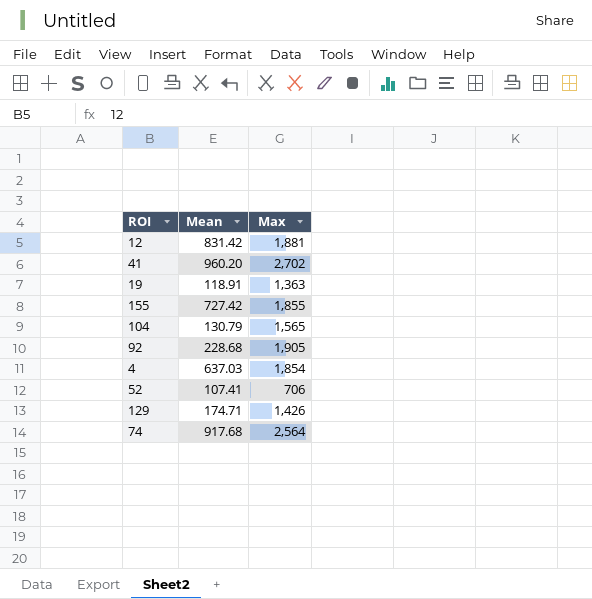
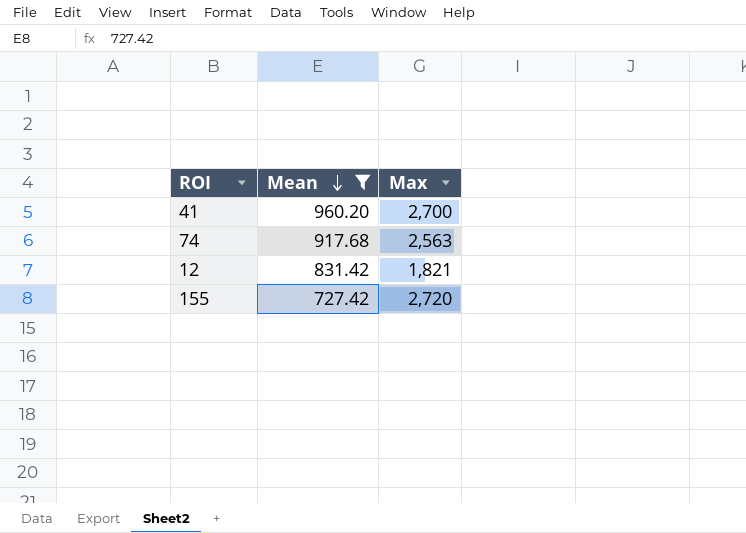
filter: none -> Mean >= 727.42
row order: none -> Mean descending
41 | Max: 2,702 -> 2,700
74 | Max: 2,564 -> 2,563
12 | Max: 1,881 -> 1,821
155 | Max: 1,855 -> 2,720

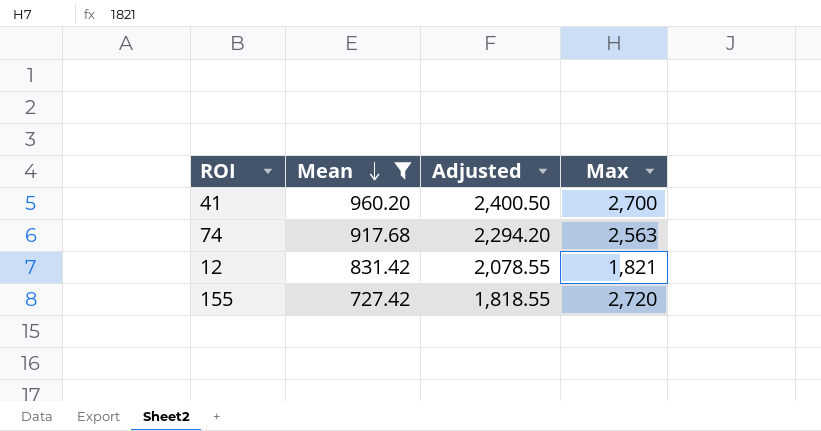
column Adjusted | formula: none -> [Mean] * 2.5

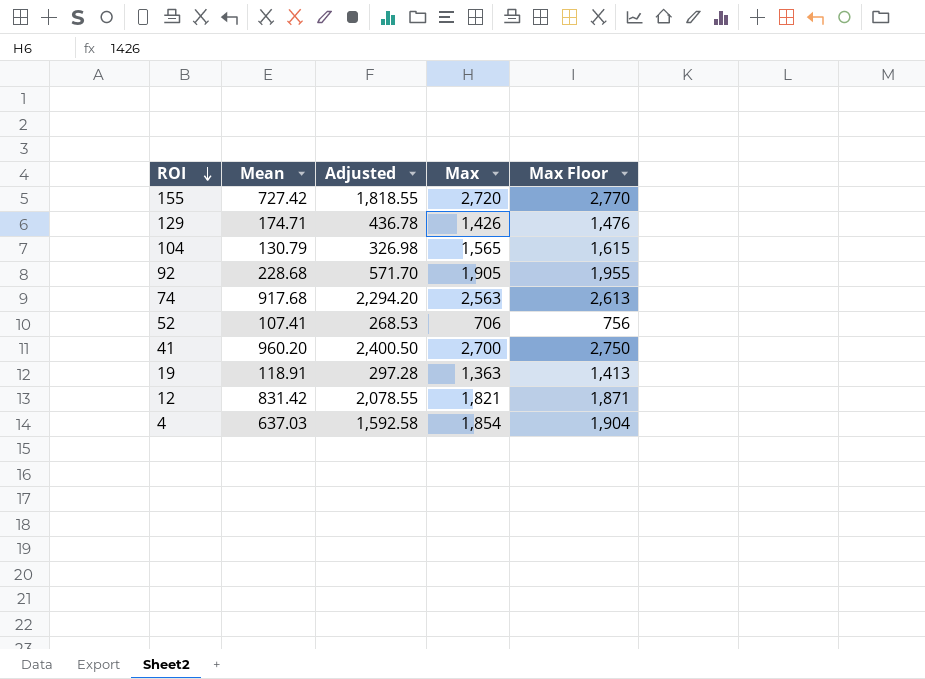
filter: Mean >= 727.42 -> none
row order: Mean descending -> ROI descending
column Max Floor | formula: none -> [Max] + 50

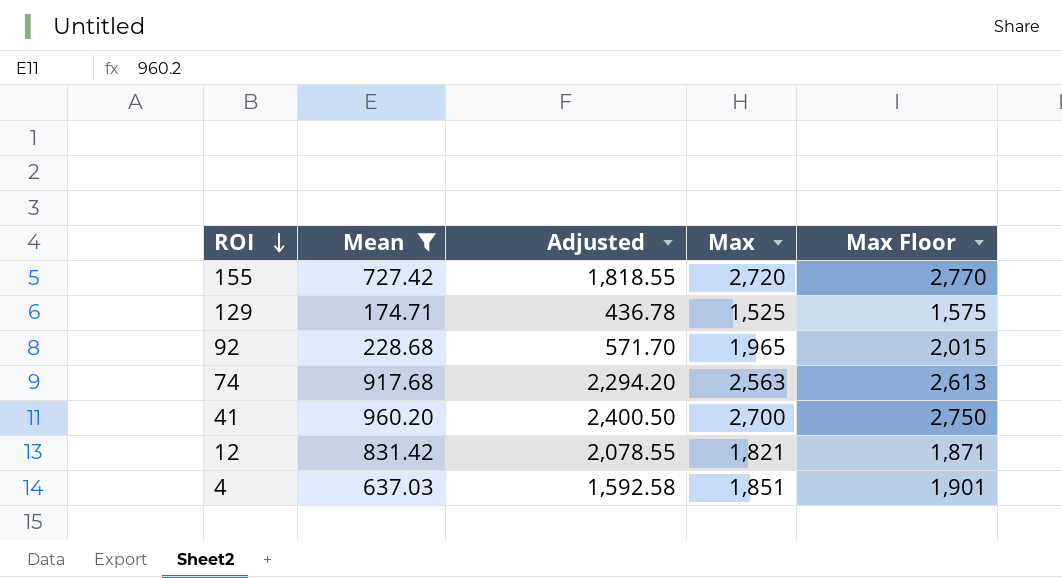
filter: none -> Mean >= 174.71
129 | Max: 1,426 -> 1,525
129 | Max Floor: 1,476 -> 1,575
92 | Max: 1,905 -> 1,965
92 | Max Floor: 1,955 -> 2,015
4 | Max: 1,854 -> 1,851
4 | Max Floor: 1,904 -> 1,901

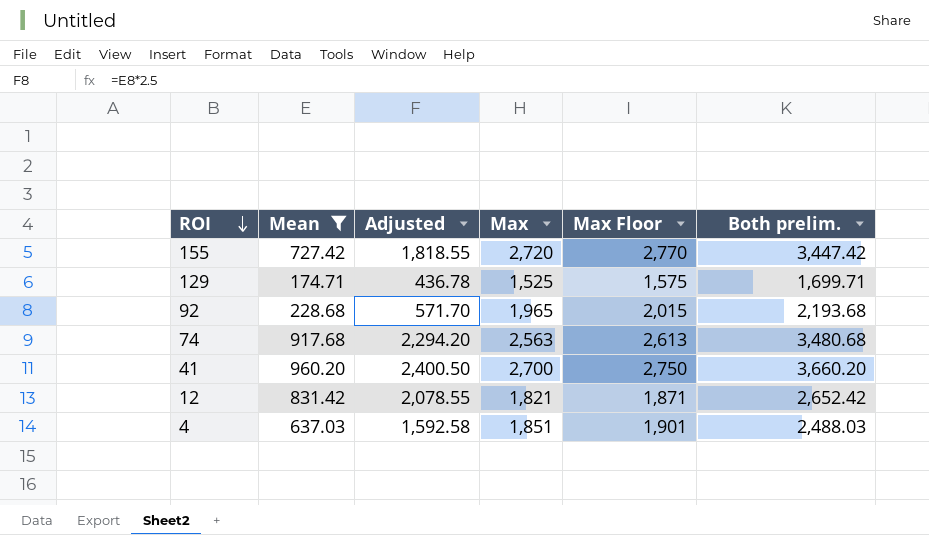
column Both prelim. | formula: none -> [Mean] + [Max]

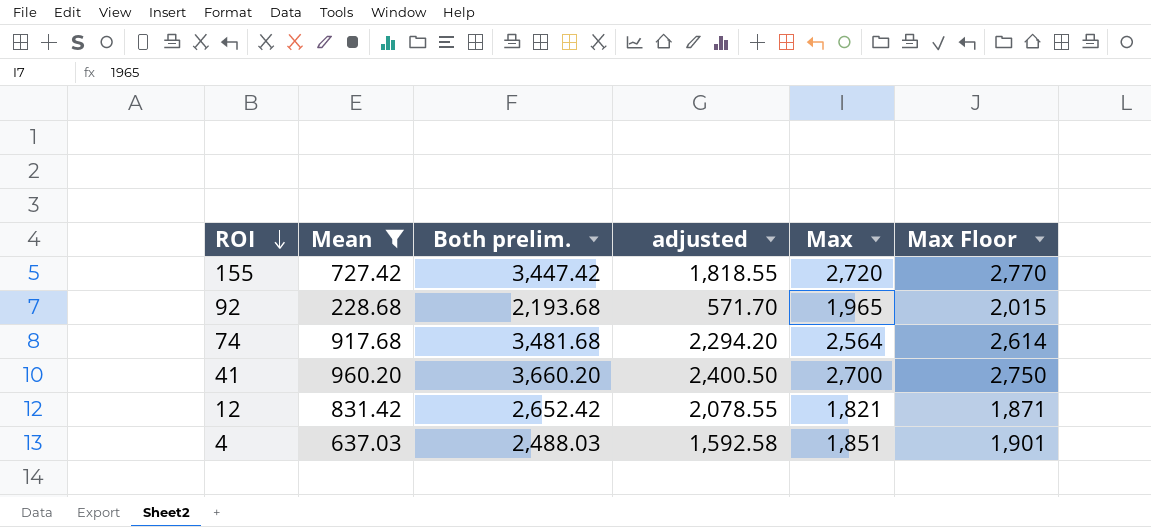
column Both prelim. | position: 6 -> 3
column name: Adjusted -> adjusted
row 129: 174.71 | 436.78 | 1,525 | 1,575 | 1,699.71 -> none
74 | Both prelim.: 3,480.68 -> 3,481.68
74 | Max: 2,563 -> 2,564
74 | Max Floor: 2,613 -> 2,614

